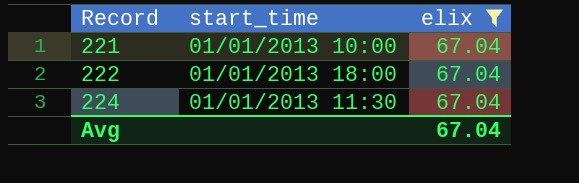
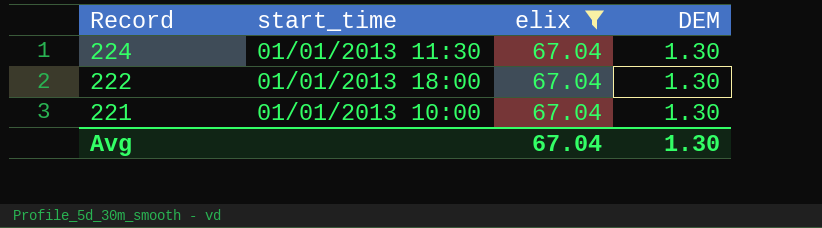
row order: Record ascending -> Record descending
column DEM | position: none -> 4

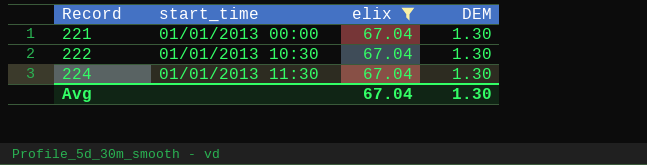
row order: Record descending -> Record ascending
221 | start_time: 01/01/2013 10:00 -> 01/01/2013 00:00
222 | start_time: 01/01/2013 18:00 -> 01/01/2013 10:30

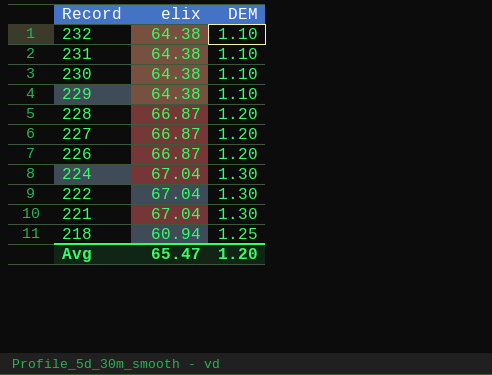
filter: elix = 67.04 -> none
row order: Record ascending -> Record descending
column start_time | position: 2 -> none
Avg | elix: 67.04 -> 65.47
Avg | DEM: 1.30 -> 1.20

